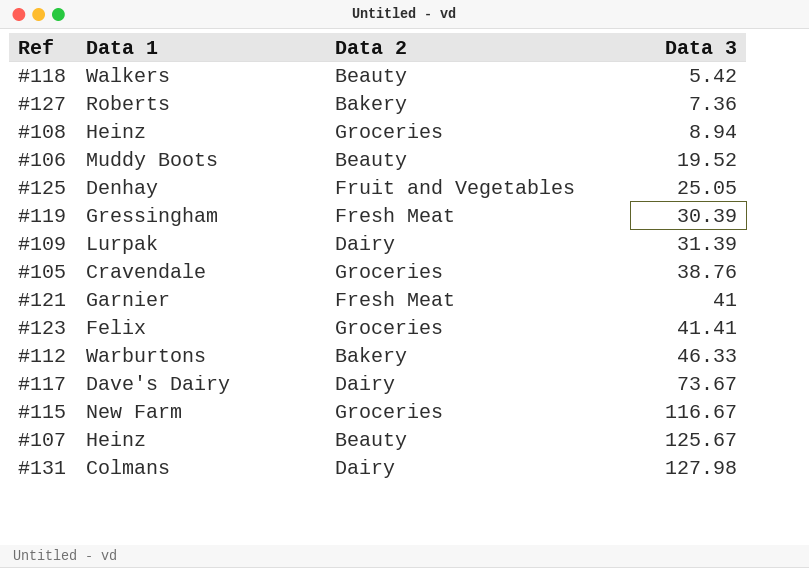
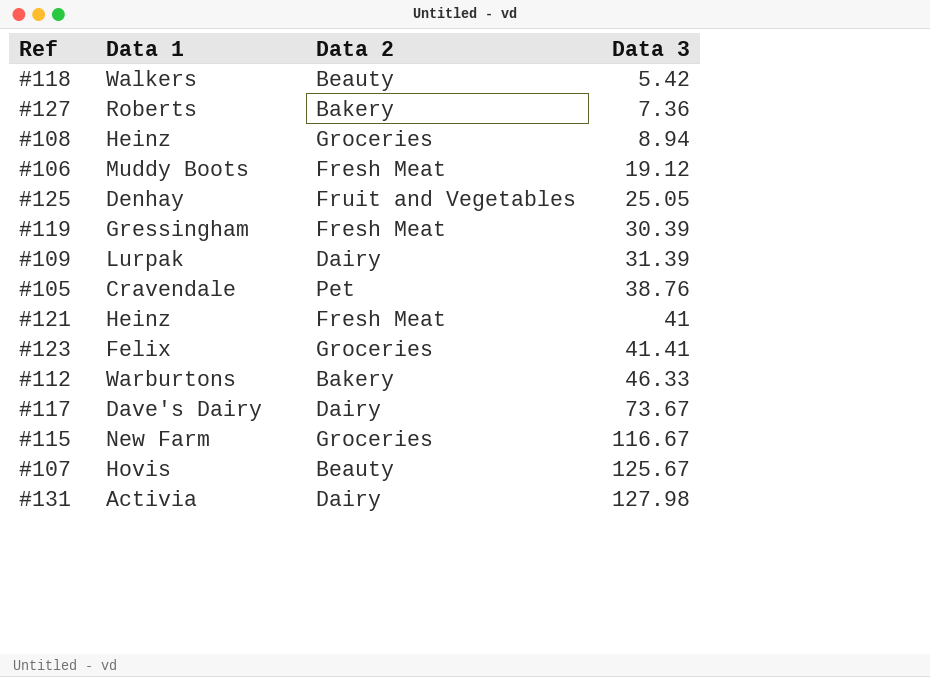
#106 | Data 2: Beauty -> Fresh Meat
#106 | Data 3: 19.52 -> 19.12
#105 | Data 2: Groceries -> Pet
#121 | Data 1: Garnier -> Heinz
#107 | Data 1: Heinz -> Hovis
#131 | Data 1: Colmans -> Activia

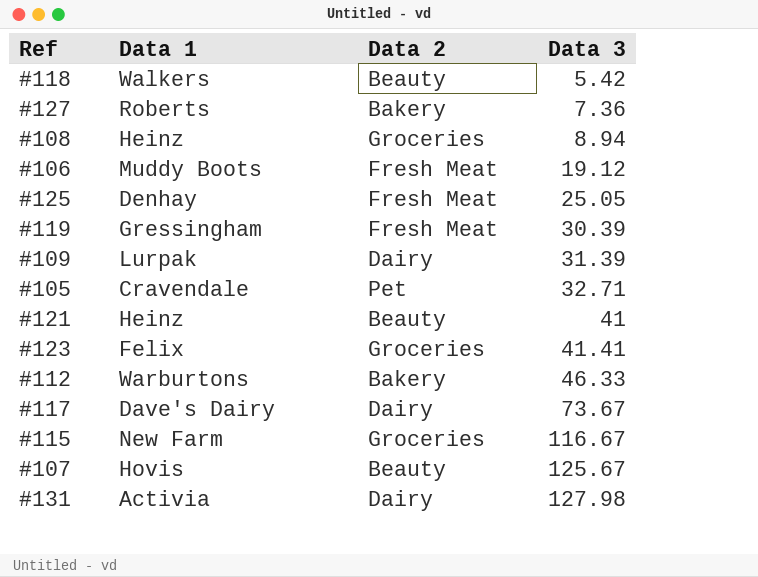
#125 | Data 2: Fruit and Vegetables -> Fresh Meat
#105 | Data 3: 38.76 -> 32.71
#121 | Data 2: Fresh Meat -> Beauty

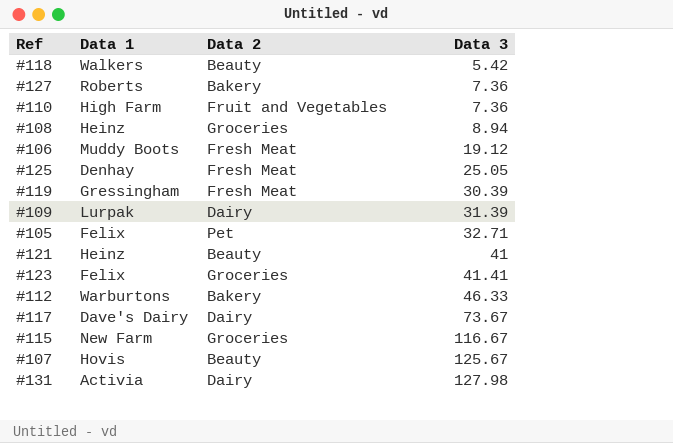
row #110: none -> High Farm | Fruit and Vegetables | 7.36
#105 | Data 1: Cravendale -> Felix

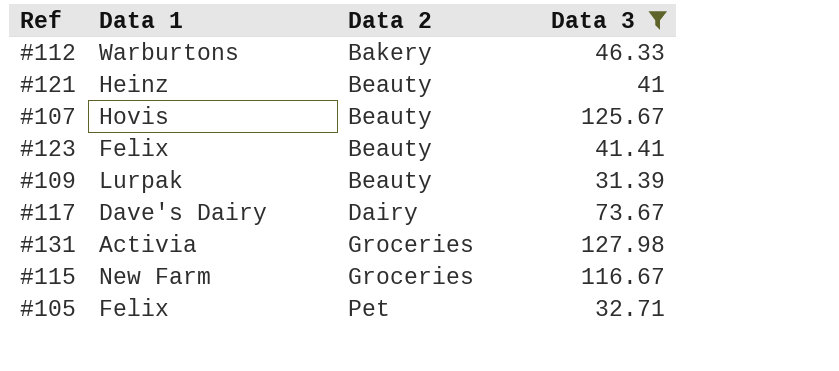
filter: none -> Data 3 >= 31.39
row order: Data 3 ascending -> Data 2 ascending
#123 | Data 2: Groceries -> Beauty
#109 | Data 2: Dairy -> Beauty
#131 | Data 2: Dairy -> Groceries

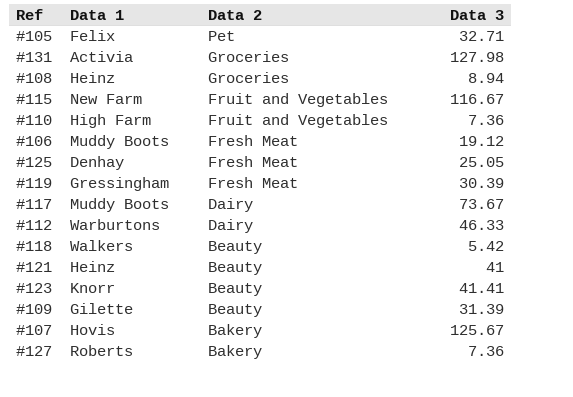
filter: Data 3 >= 31.39 -> none
row order: Data 2 ascending -> Data 2 descending
#115 | Data 2: Groceries -> Fruit and Vegetables
#117 | Data 1: Dave's Dairy -> Muddy Boots
#112 | Data 2: Bakery -> Dairy
#123 | Data 1: Felix -> Knorr
#109 | Data 1: Lurpak -> Gilette
#107 | Data 2: Beauty -> Bakery

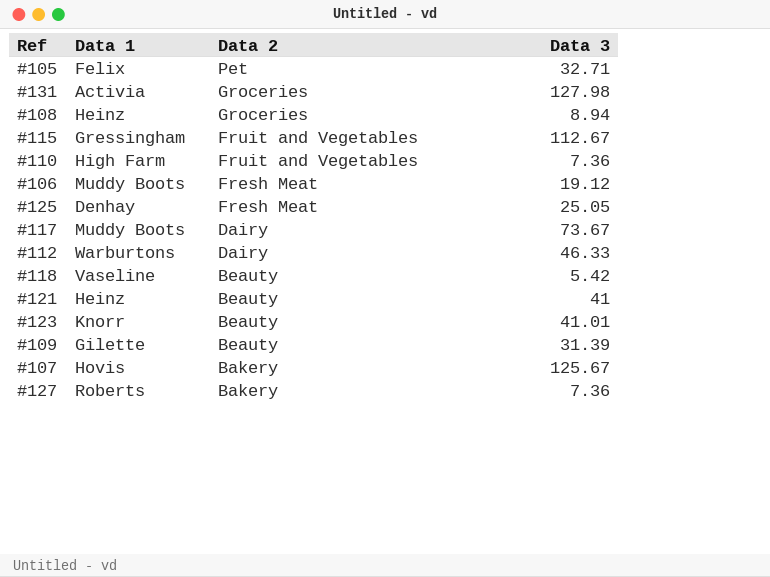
row #119: Gressingham | Fresh Meat | 30.39 -> none
#115 | Data 1: New Farm -> Gressingham
#115 | Data 3: 116.67 -> 112.67
#118 | Data 1: Walkers -> Vaseline
#123 | Data 3: 41.41 -> 41.01

